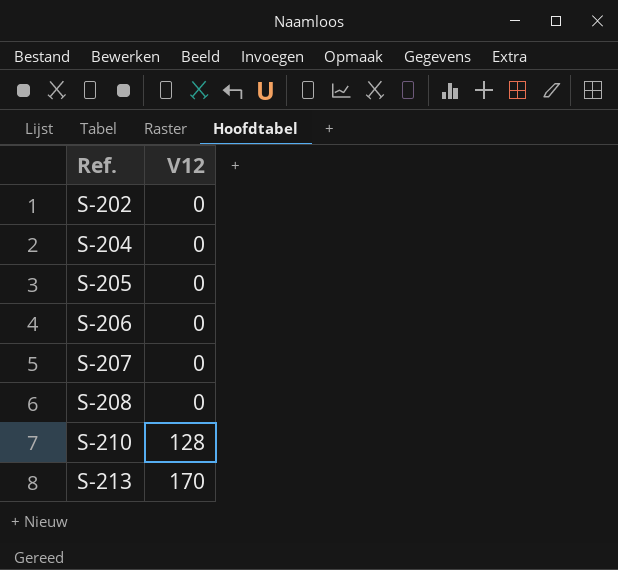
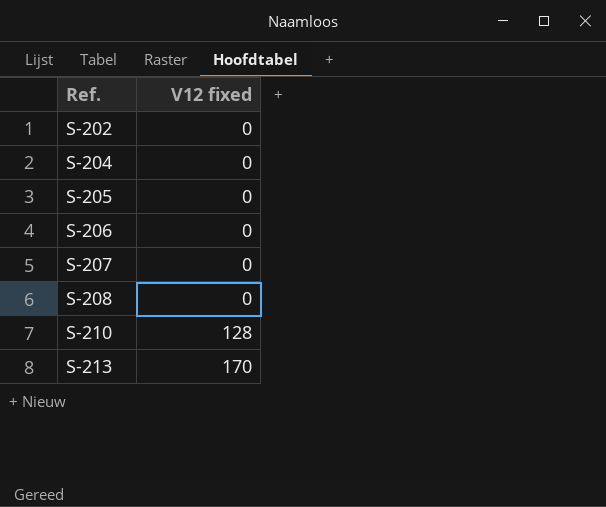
column name: V12 -> V12 fixed

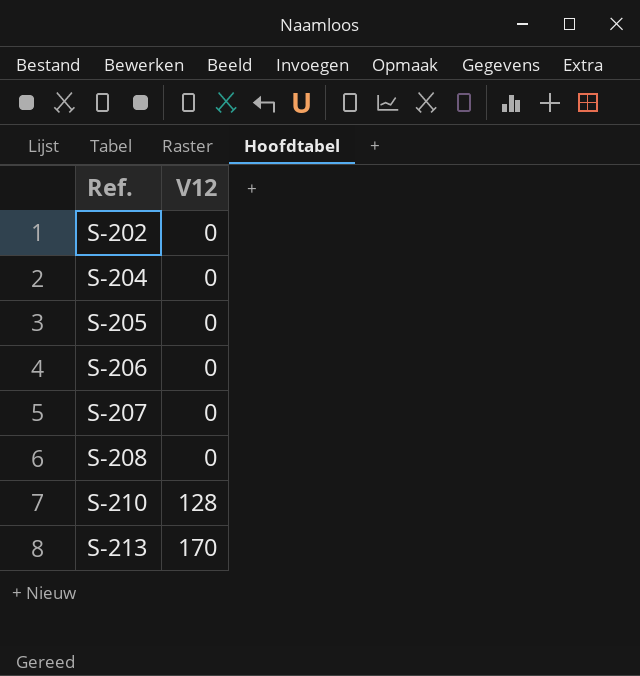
column name: V12 fixed -> V12

